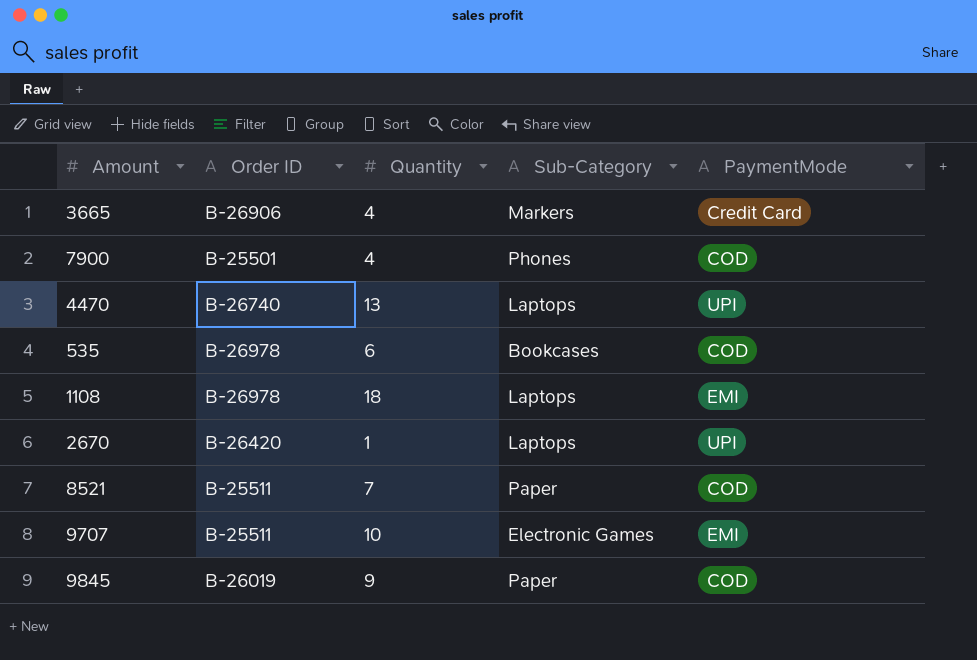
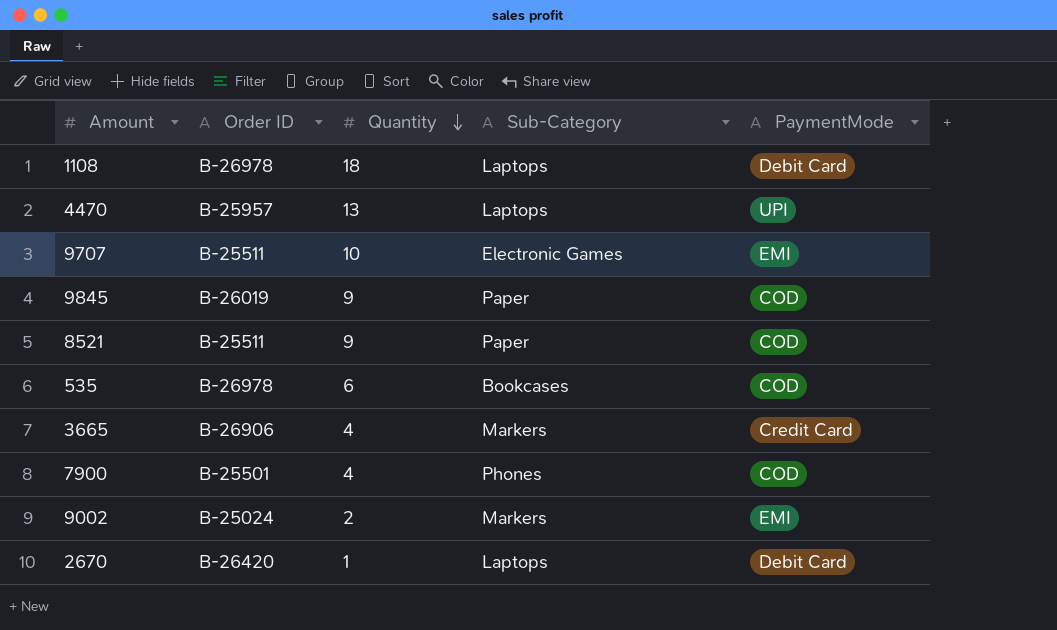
row order: none -> Quantity descending
1108 | PaymentMode: EMI -> Debit Card
4470 | Order ID: B-26740 -> B-25957
8521 | Quantity: 7 -> 9
row 9002: none -> B-25024 | 2 | Markers | EMI
2670 | PaymentMode: UPI -> Debit Card

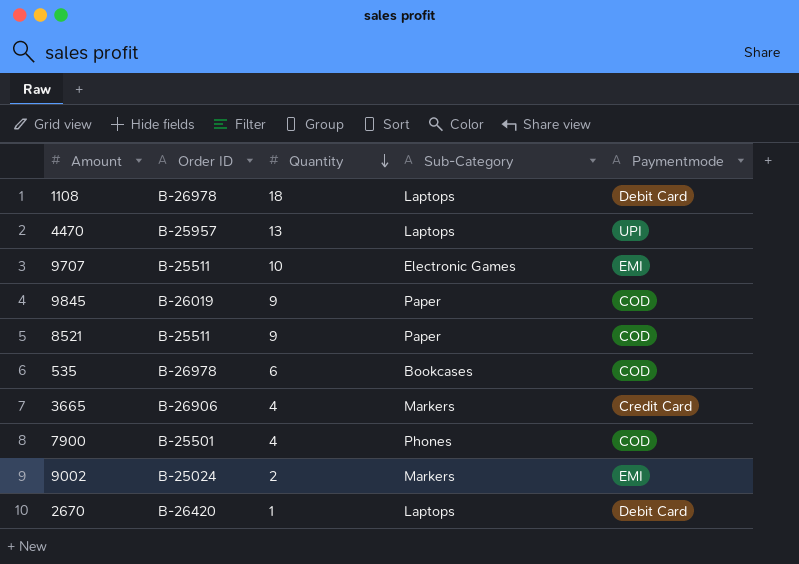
column name: PaymentMode -> Paymentmode

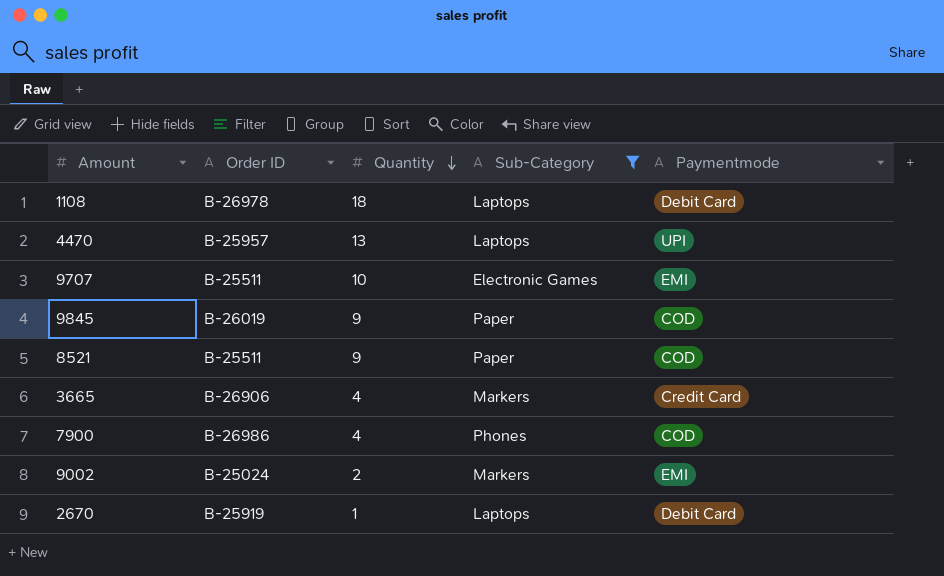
filter: none -> Sub-Category != Bookcases
7900 | Order ID: B-25501 -> B-26986
2670 | Order ID: B-26420 -> B-25919

